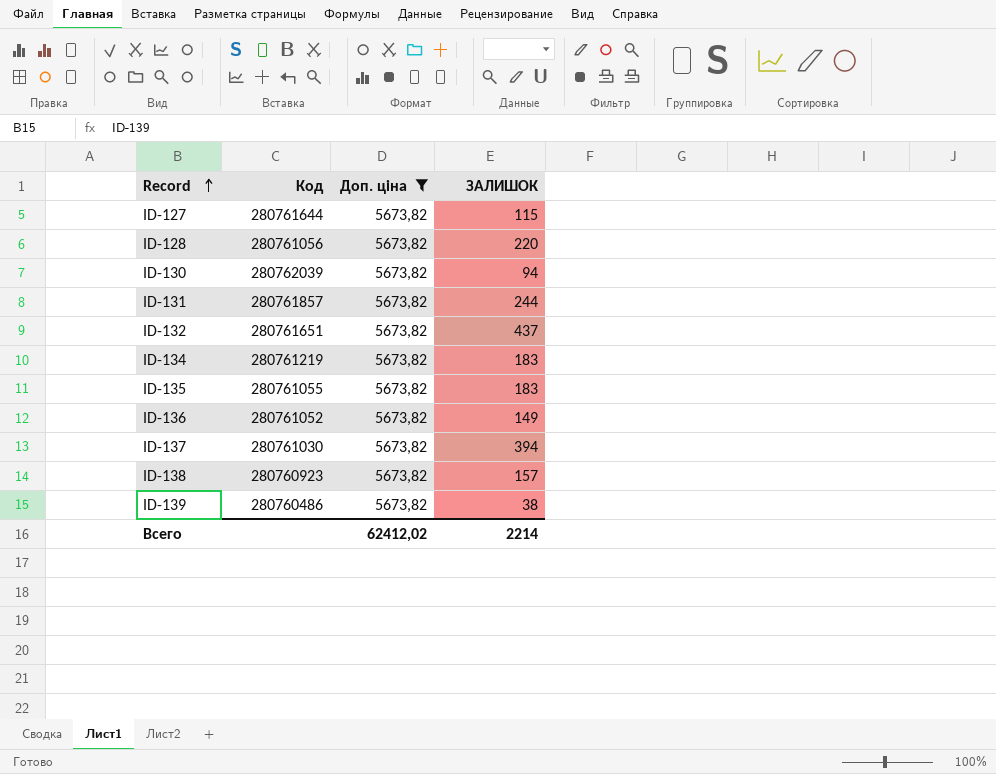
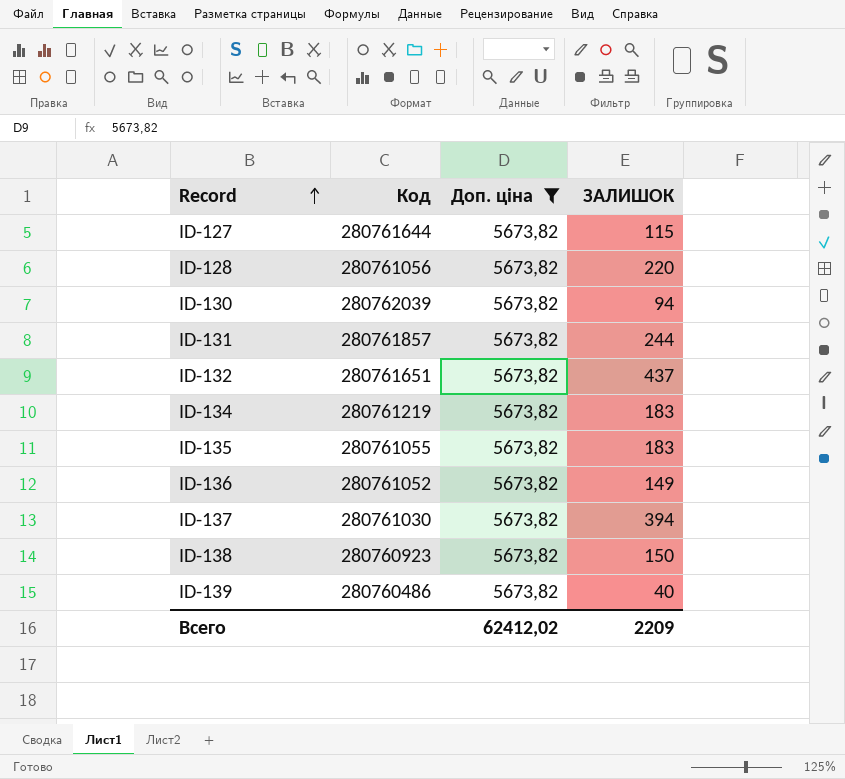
ID-138 | ЗАЛИШОК: 157 -> 150
ID-139 | ЗАЛИШОК: 38 -> 40
Всего | ЗАЛИШОК: 2214 -> 2209

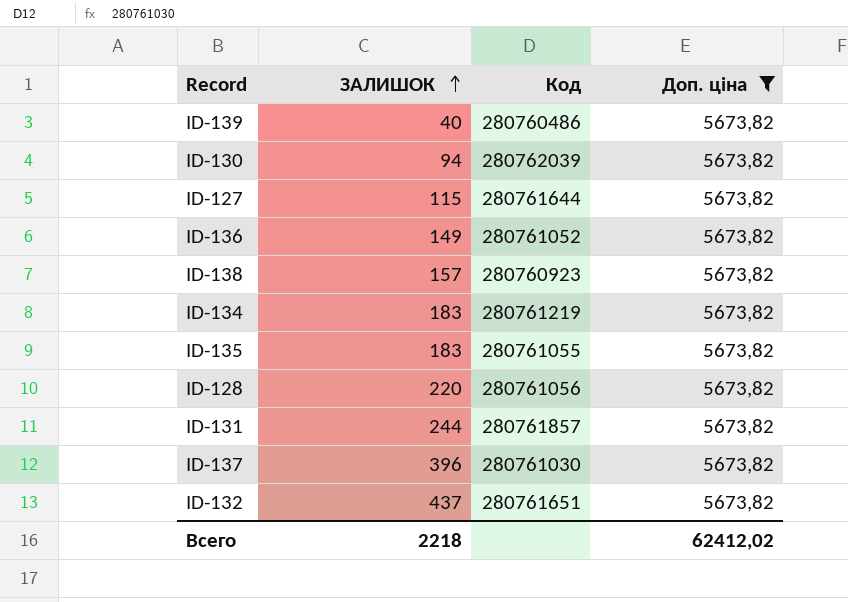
row order: Record ascending -> ЗАЛИШОК ascending
column ЗАЛИШОК | position: 4 -> 2
ID-138 | ЗАЛИШОК: 150 -> 157
ID-137 | ЗАЛИШОК: 394 -> 396
Всего | ЗАЛИШОК: 2209 -> 2218

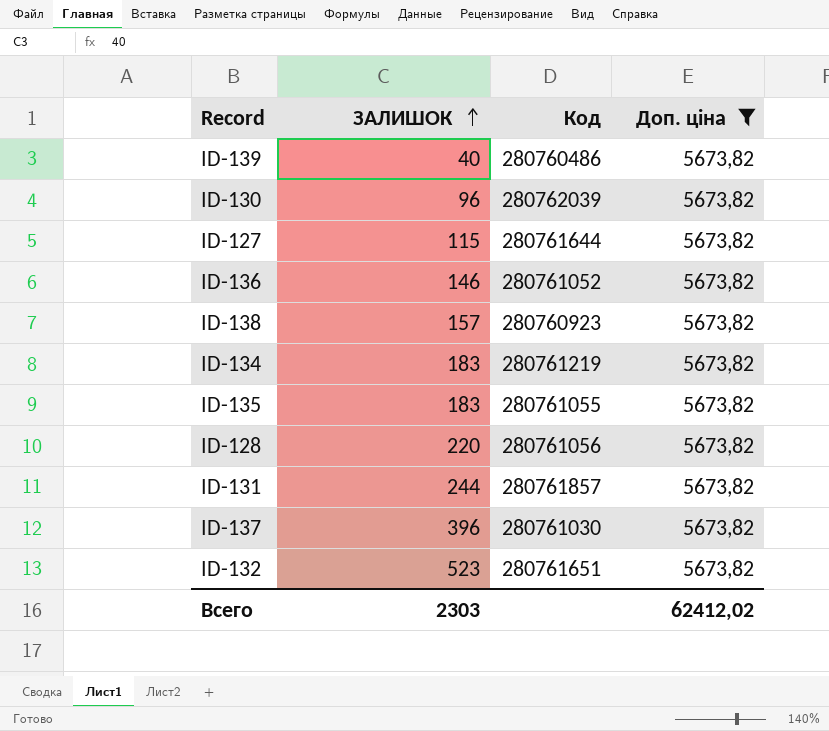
ID-130 | ЗАЛИШОК: 94 -> 96
ID-136 | ЗАЛИШОК: 149 -> 146
ID-132 | ЗАЛИШОК: 437 -> 523
Всего | ЗАЛИШОК: 2218 -> 2303

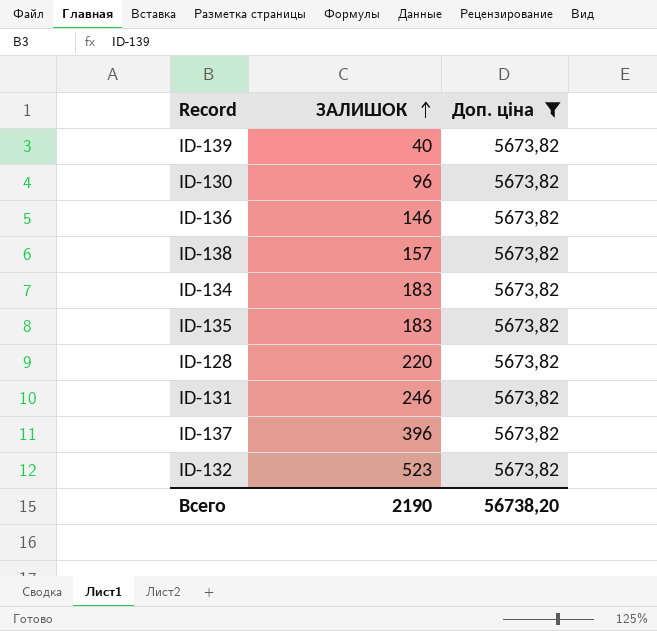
column Код | position: 3 -> none
row ID-127: 115 | 280761644 | 5673,82 -> none
ID-131 | ЗАЛИШОК: 244 -> 246
Всего | ЗАЛИШОК: 2303 -> 2190
Всего | Доп. ціна: 62412,02 -> 56738,20

